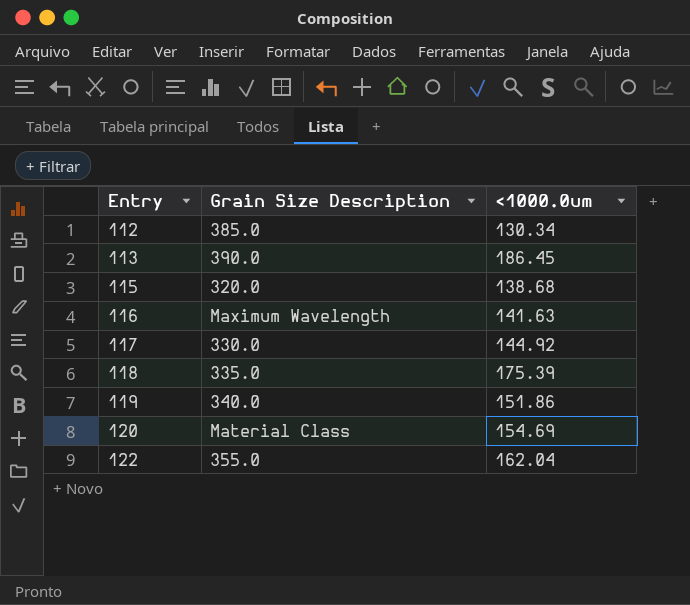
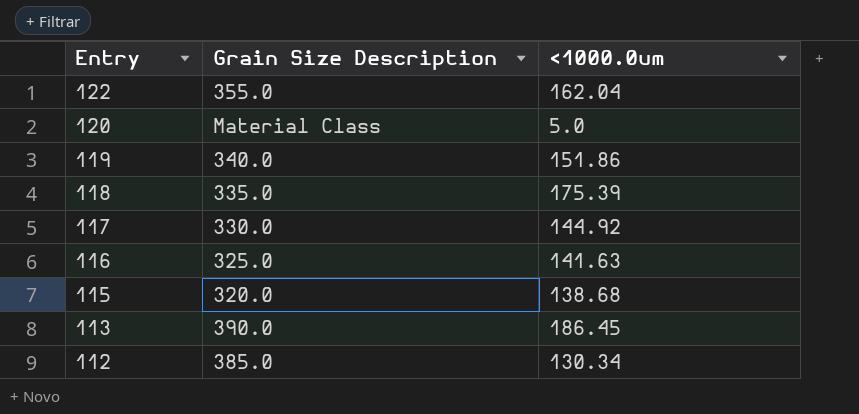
row order: Entry ascending -> Entry descending
120 | <1000.0um: 154.69 -> 5.0
116 | Grain Size Description: Maximum Wavelength -> 325.0

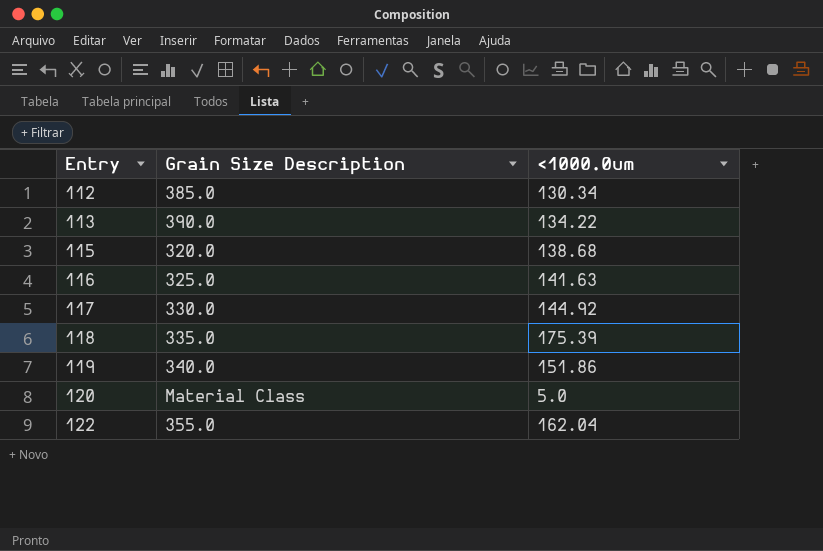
row order: Entry descending -> Entry ascending
113 | <1000.0um: 186.45 -> 134.22

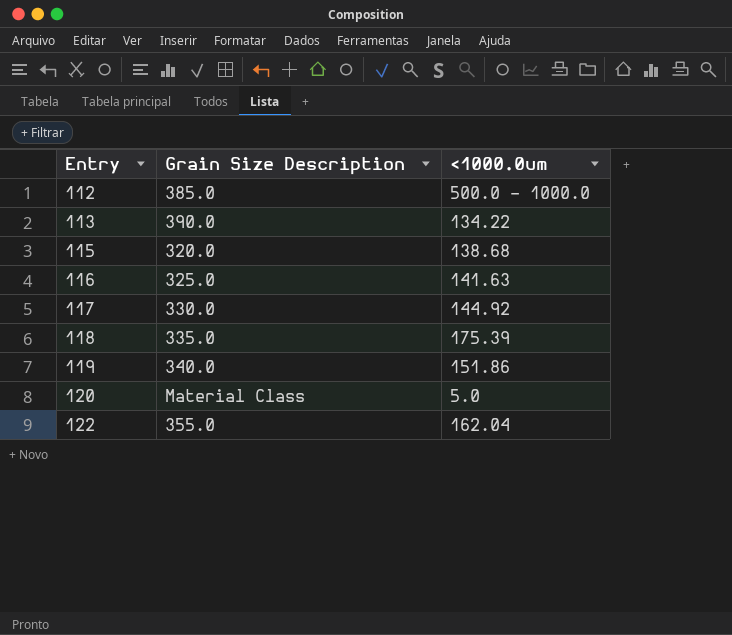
112 | <1000.0um: 130.34 -> 500.0 - 1000.0

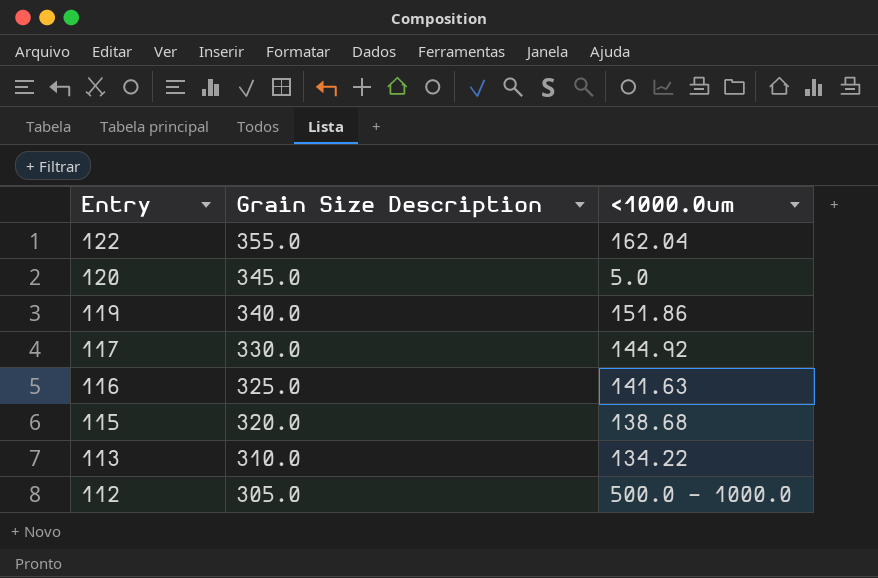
row order: Entry ascending -> Entry descending
row 118: 335.0 | 175.39 -> none
120 | Grain Size Description: Material Class -> 345.0
113 | Grain Size Description: 390.0 -> 310.0
112 | Grain Size Description: 385.0 -> 305.0

